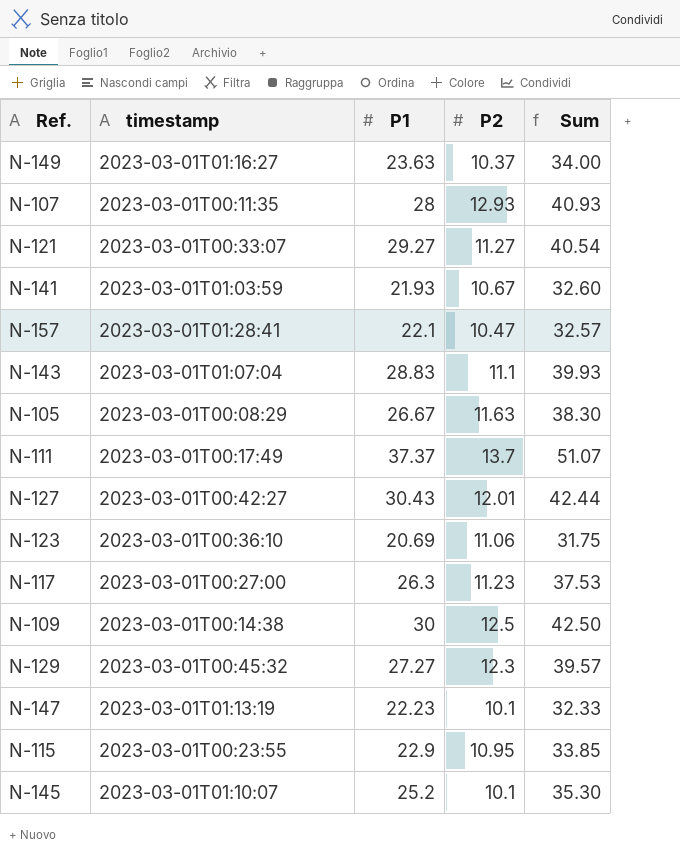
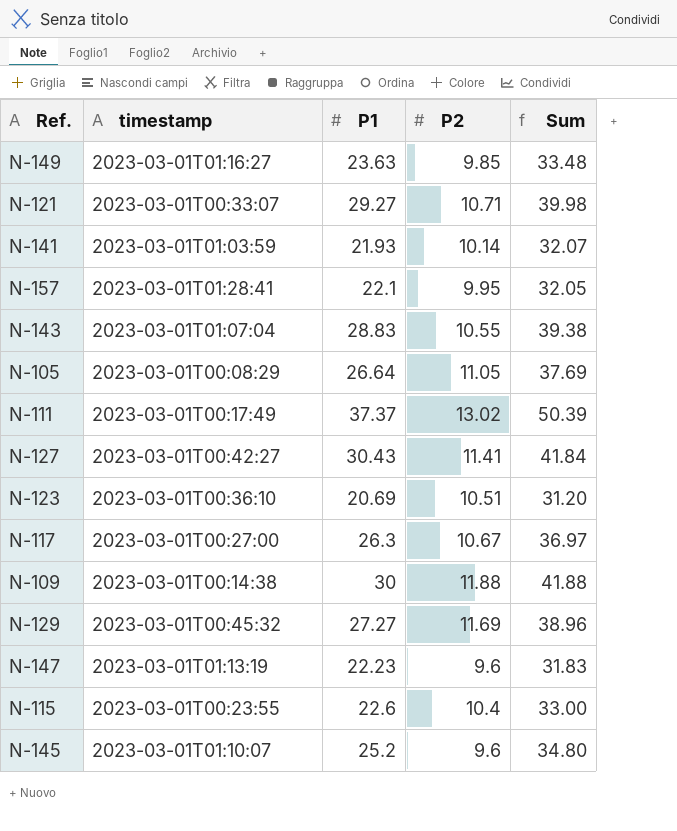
row N-107: 2023-03-01T00:11:35 | 28 | 12.93 | 40.93 -> none
N-149 | P2: 10.37 -> 9.85
N-149 | Sum: 34.00 -> 33.48
N-121 | P2: 11.27 -> 10.71
N-121 | Sum: 40.54 -> 39.98
N-141 | P2: 10.67 -> 10.14
N-141 | Sum: 32.60 -> 32.07
N-157 | P2: 10.47 -> 9.95
N-157 | Sum: 32.57 -> 32.05
N-143 | P2: 11.1 -> 10.55
N-143 | Sum: 39.93 -> 39.38
N-105 | P1: 26.67 -> 26.64
N-105 | P2: 11.63 -> 11.05
N-105 | Sum: 38.30 -> 37.69
N-111 | P2: 13.7 -> 13.02
N-111 | Sum: 51.07 -> 50.39
N-127 | P2: 12.01 -> 11.41
N-127 | Sum: 42.44 -> 41.84
N-123 | P2: 11.06 -> 10.51
N-123 | Sum: 31.75 -> 31.20
N-117 | P2: 11.23 -> 10.67
N-117 | Sum: 37.53 -> 36.97
N-109 | P2: 12.5 -> 11.88
N-109 | Sum: 42.50 -> 41.88
N-129 | P2: 12.3 -> 11.69
N-129 | Sum: 39.57 -> 38.96
N-147 | P2: 10.1 -> 9.6
N-147 | Sum: 32.33 -> 31.83
N-115 | P1: 22.9 -> 22.6
N-115 | P2: 10.95 -> 10.4
N-115 | Sum: 33.85 -> 33.00
N-145 | P2: 10.1 -> 9.6
N-145 | Sum: 35.30 -> 34.80

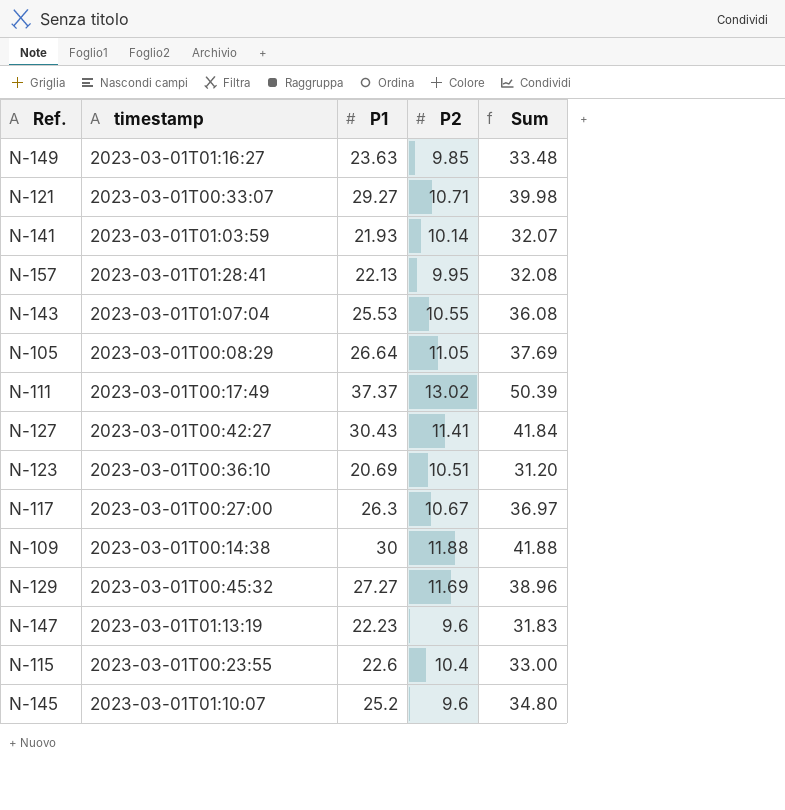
N-157 | P1: 22.1 -> 22.13
N-157 | Sum: 32.05 -> 32.08
N-143 | P1: 28.83 -> 25.53
N-143 | Sum: 39.38 -> 36.08

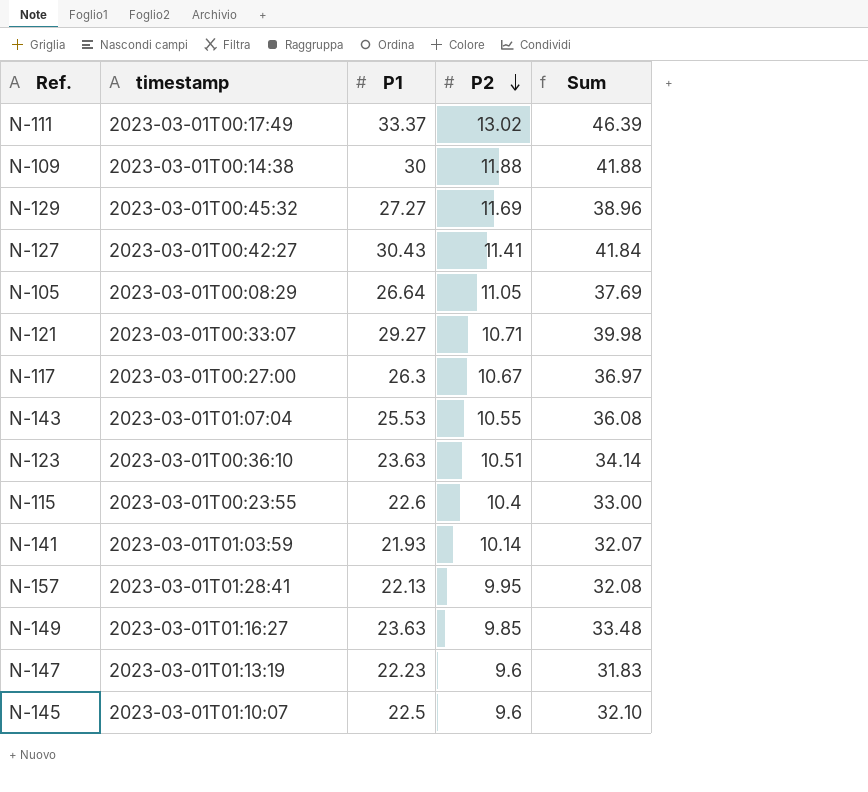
row order: none -> P2 descending
N-111 | P1: 37.37 -> 33.37
N-111 | Sum: 50.39 -> 46.39
N-123 | P1: 20.69 -> 23.63
N-123 | Sum: 31.20 -> 34.14
N-145 | P1: 25.2 -> 22.5
N-145 | Sum: 34.80 -> 32.10

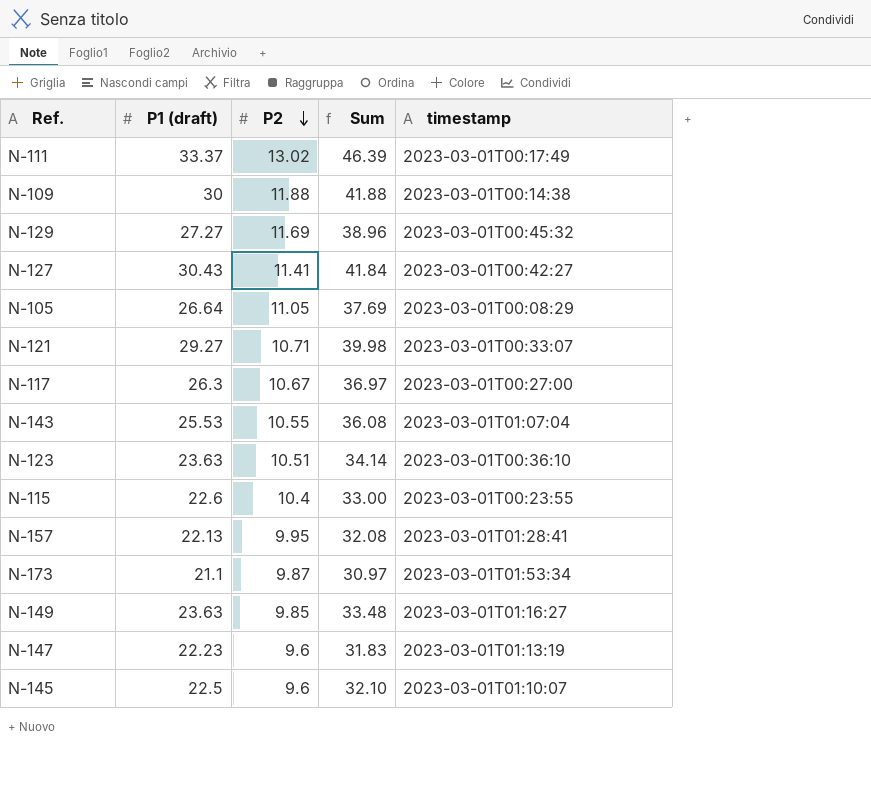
column name: P1 -> P1 (draft)
column timestamp | position: 2 -> 5
row N-141: 2023-03-01T01:03:59 | 21.93 | 10.14 | 32.07 -> none
row N-173: none -> 21.1 | 9.87 | 30.97 | 2023-03-01T01:53:34

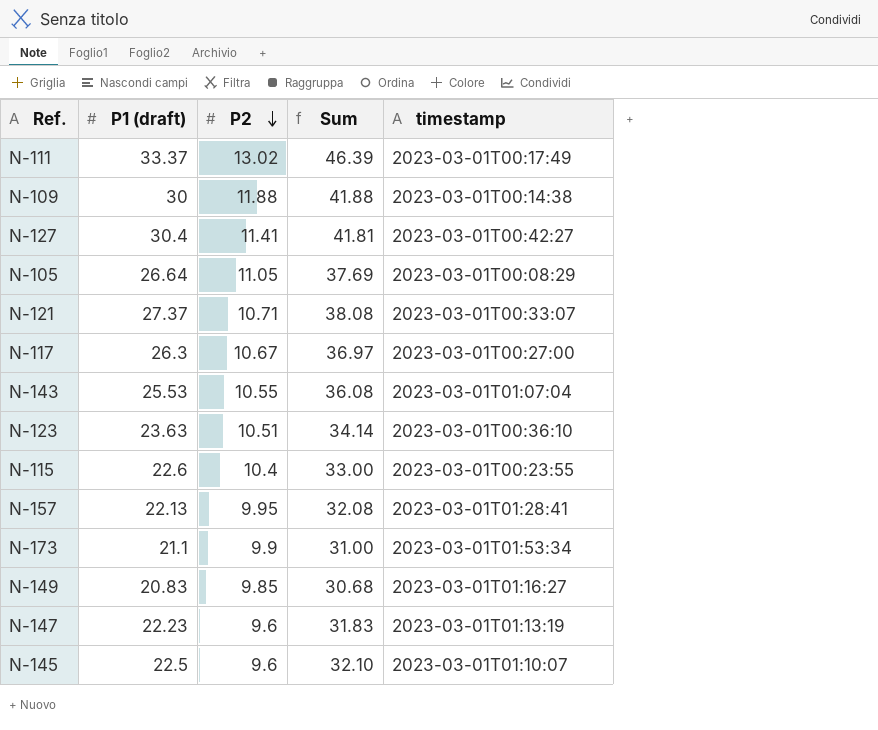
row N-129: 27.27 | 11.69 | 38.96 | 2023-03-01T00:45:32 -> none
N-127 | P1 (draft): 30.43 -> 30.4
N-127 | Sum: 41.84 -> 41.81
N-121 | P1 (draft): 29.27 -> 27.37
N-121 | Sum: 39.98 -> 38.08
N-173 | P2: 9.87 -> 9.9
N-173 | Sum: 30.97 -> 31.00
N-149 | P1 (draft): 23.63 -> 20.83
N-149 | Sum: 33.48 -> 30.68

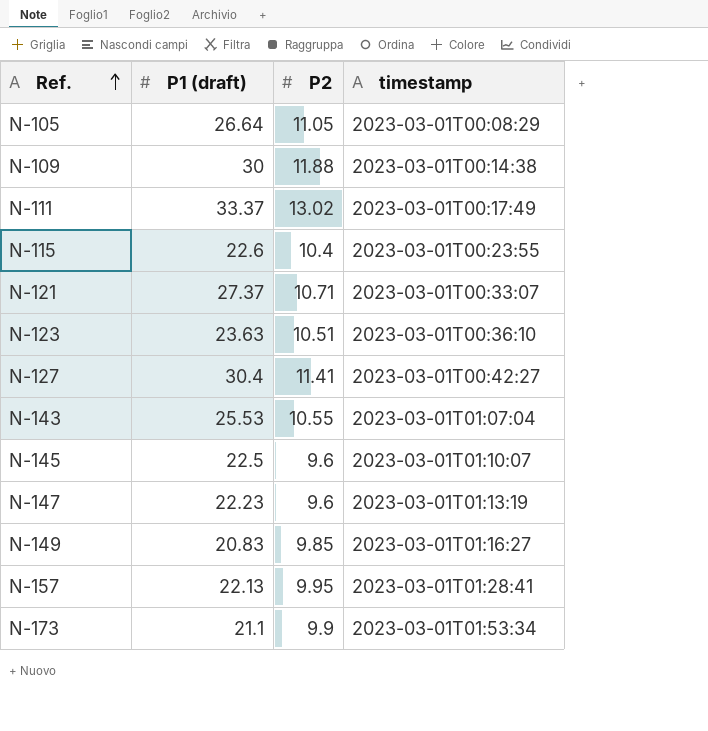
row order: P2 descending -> Ref. ascending
column Sum | formula: [P1 (draft)] + [P2] -> none
row N-117: 26.3 | 10.67 | 36.97 | 2023-03-01T00:27:00 -> none

